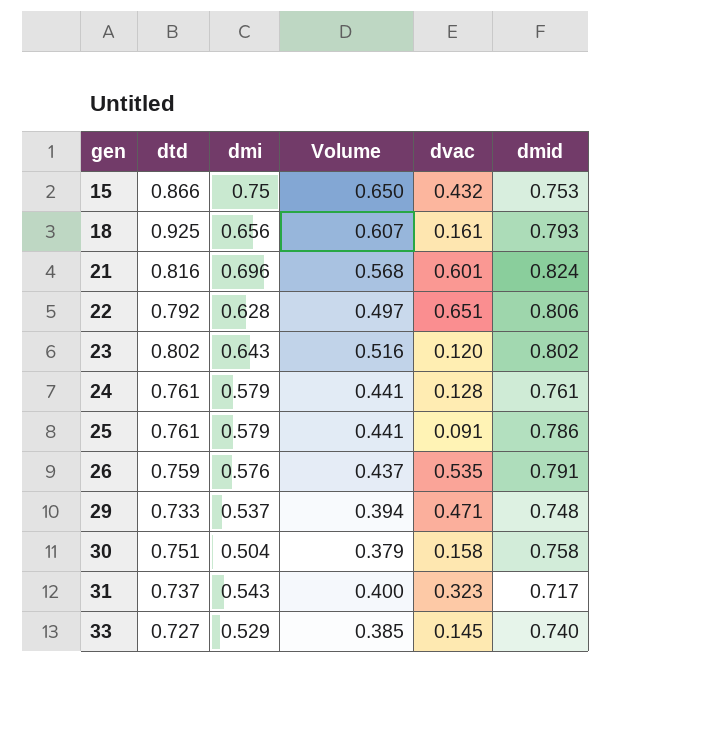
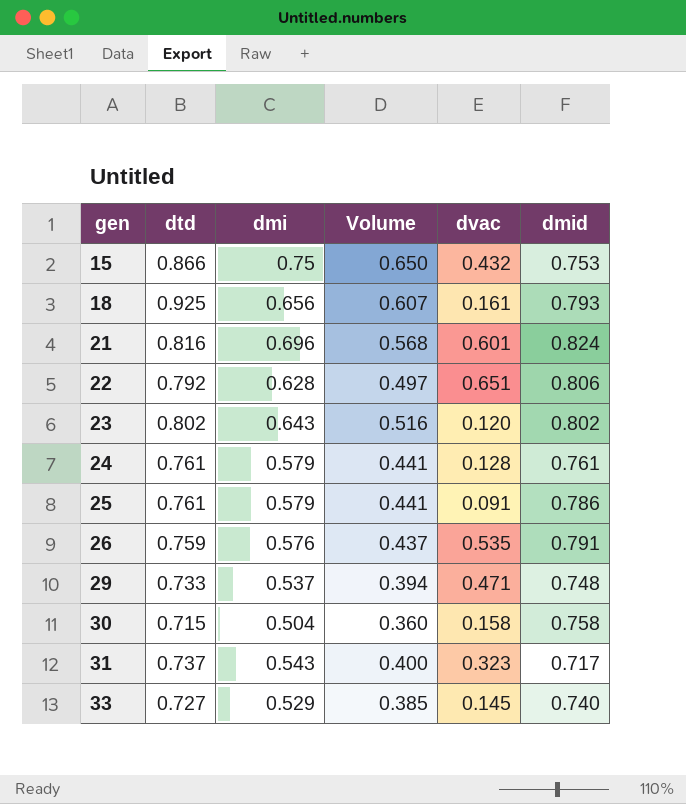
30 | dtd: 0.751 -> 0.715
30 | Volume: 0.379 -> 0.360

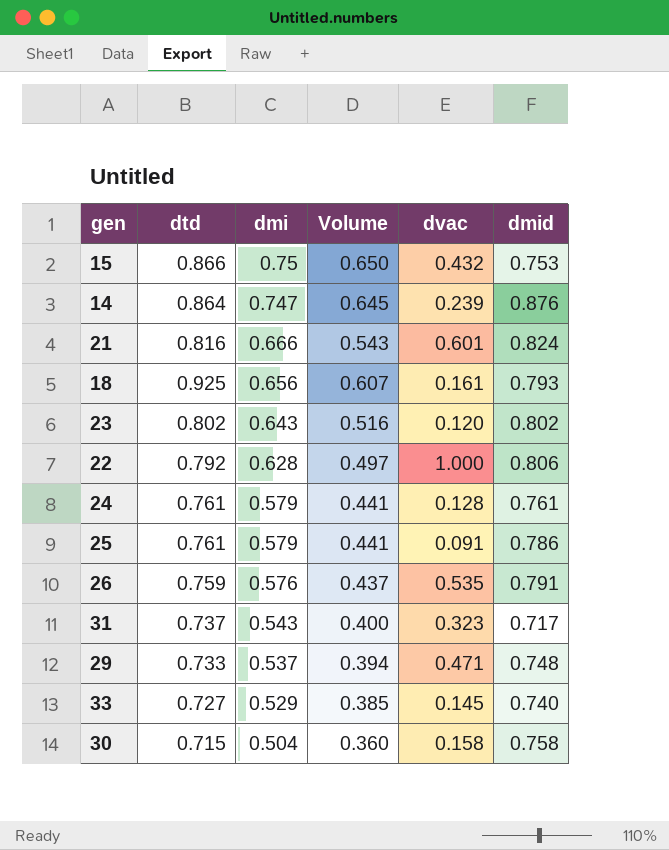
row order: gen ascending -> dmi descending
row 14: none -> 0.864 | 0.747 | 0.645 | 0.239 | 0.876
21 | dmi: 0.696 -> 0.666
21 | Volume: 0.568 -> 0.543
22 | dvac: 0.651 -> 1.000

